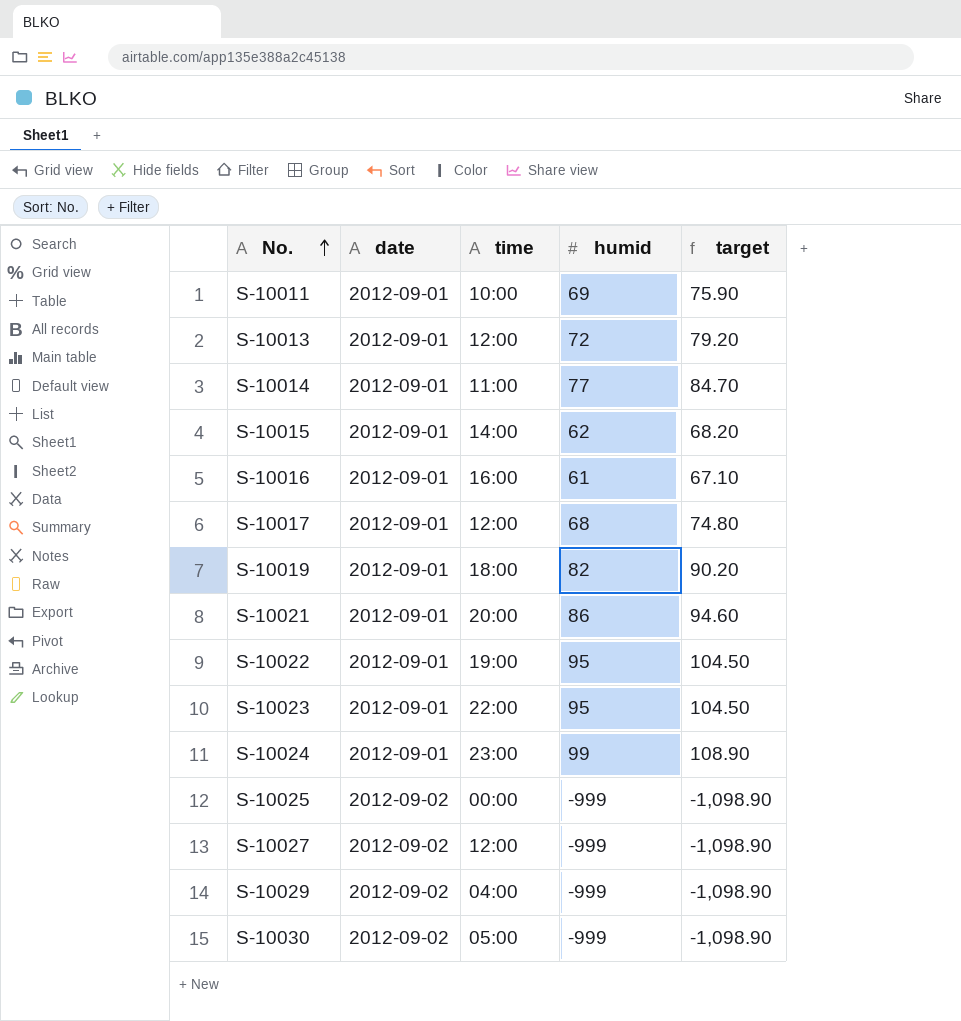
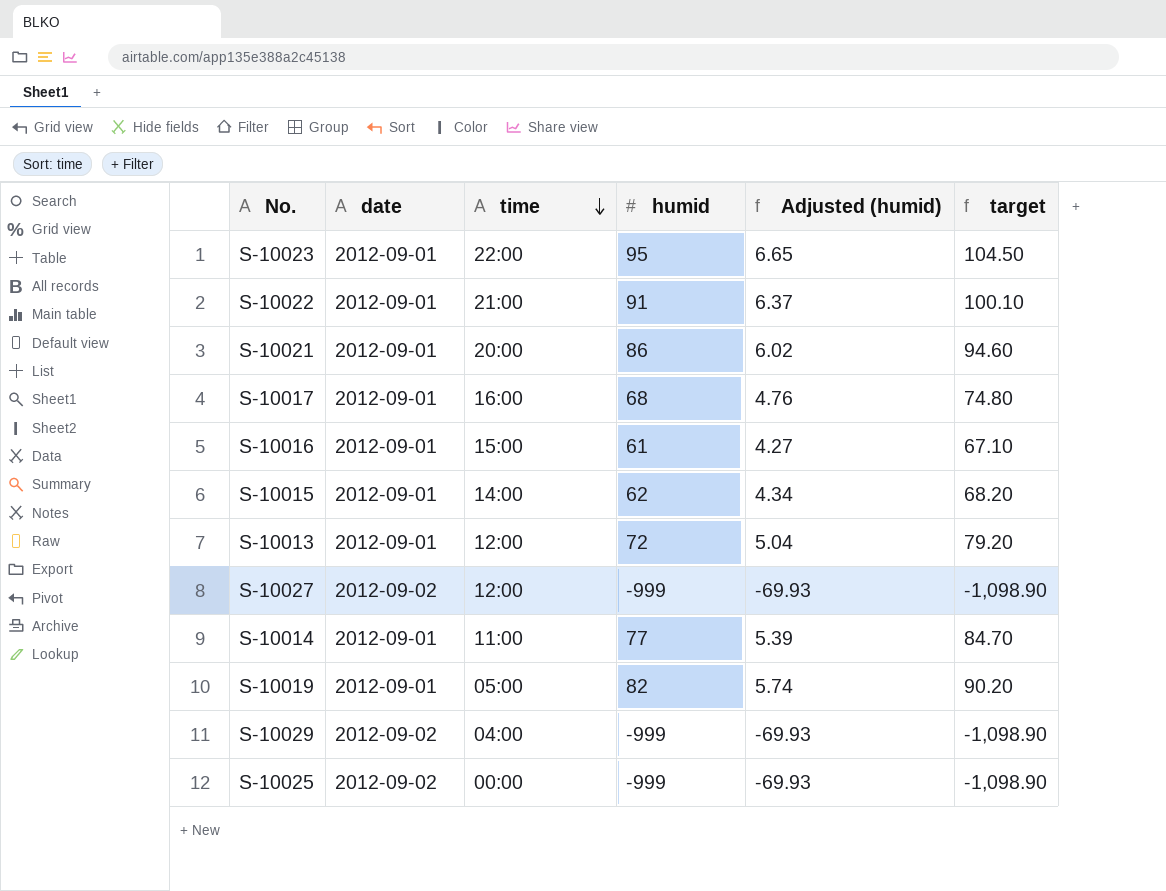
row order: No. ascending -> time descending
column Adjusted (humid) | formula: none -> [humid] * 0.07
row S-10011: 2012-09-01 | 10:00 | 69 | 75.90 -> none
row S-10024: 2012-09-01 | 23:00 | 99 | 108.90 -> none
row S-10030: 2012-09-02 | 05:00 | -999 | -1,098.90 -> none
S-10022 | time: 19:00 -> 21:00
S-10022 | humid: 95 -> 91
S-10022 | target: 104.50 -> 100.10
S-10017 | time: 12:00 -> 16:00
S-10016 | time: 16:00 -> 15:00
S-10019 | time: 18:00 -> 05:00

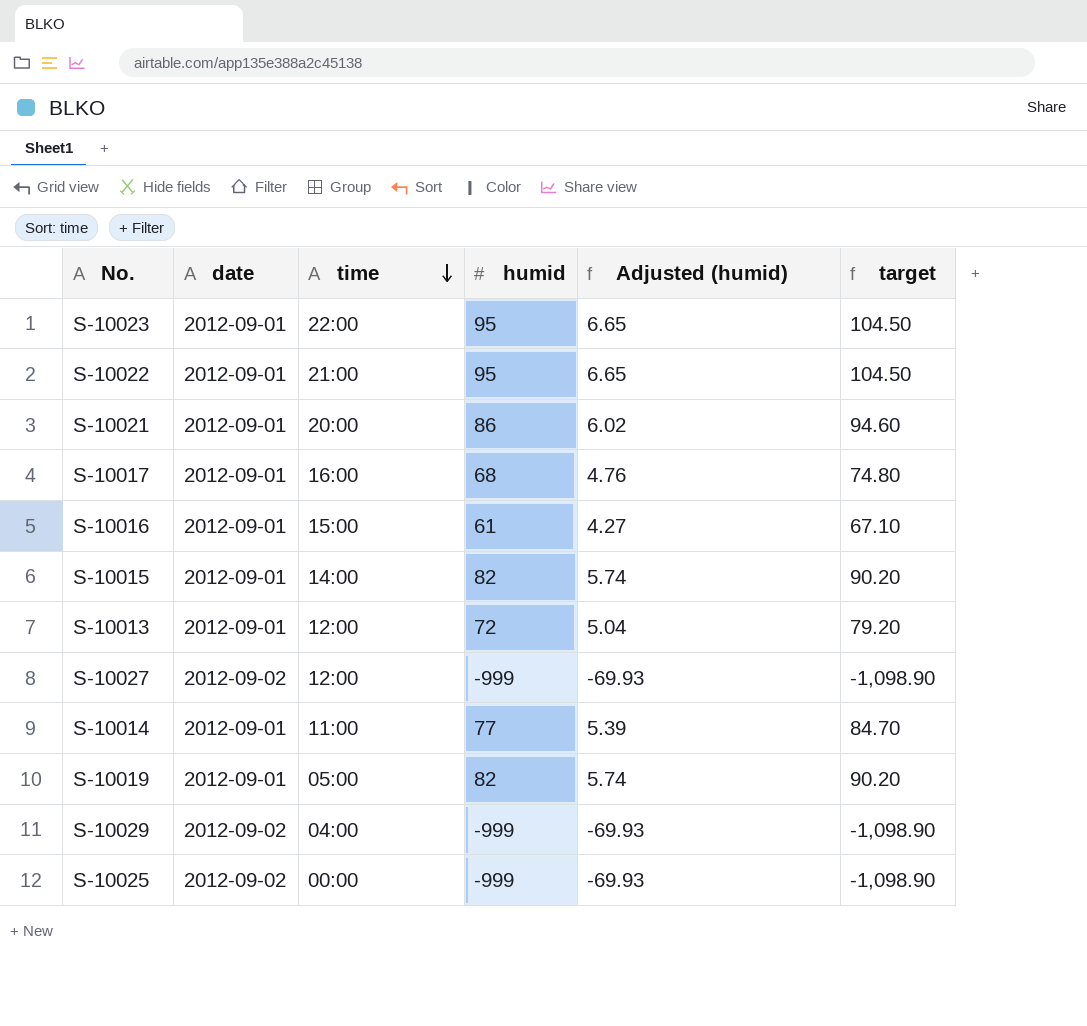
S-10022 | humid: 91 -> 95
S-10022 | Adjusted (humid): 6.37 -> 6.65
S-10022 | target: 100.10 -> 104.50
S-10015 | humid: 62 -> 82
S-10015 | Adjusted (humid): 4.34 -> 5.74
S-10015 | target: 68.20 -> 90.20

